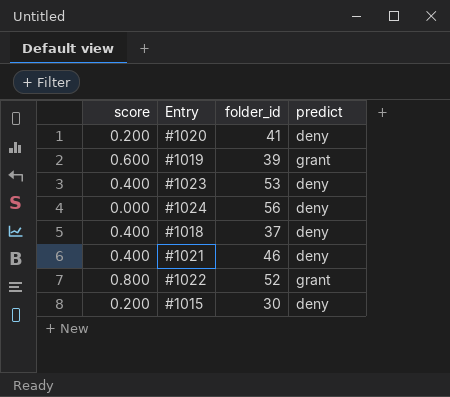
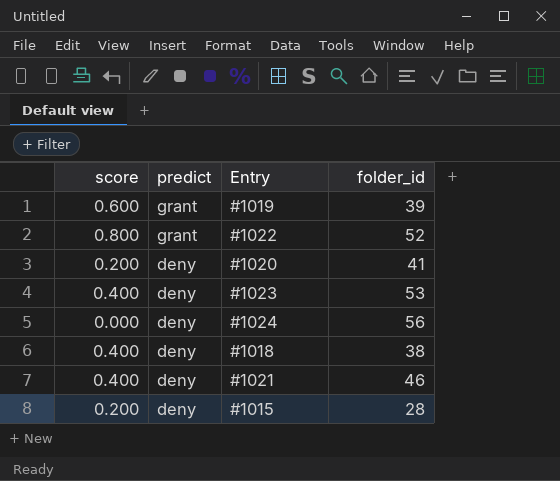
row order: none -> predict descending
column predict | position: 4 -> 2
#1018 | folder_id: 37 -> 38
#1015 | folder_id: 30 -> 28

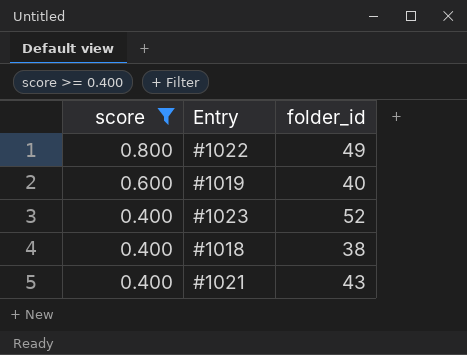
filter: none -> score >= 0.400
row order: predict descending -> score descending
column predict | position: 2 -> none
#1022 | folder_id: 52 -> 49
#1019 | folder_id: 39 -> 40
#1023 | folder_id: 53 -> 52
#1021 | folder_id: 46 -> 43

